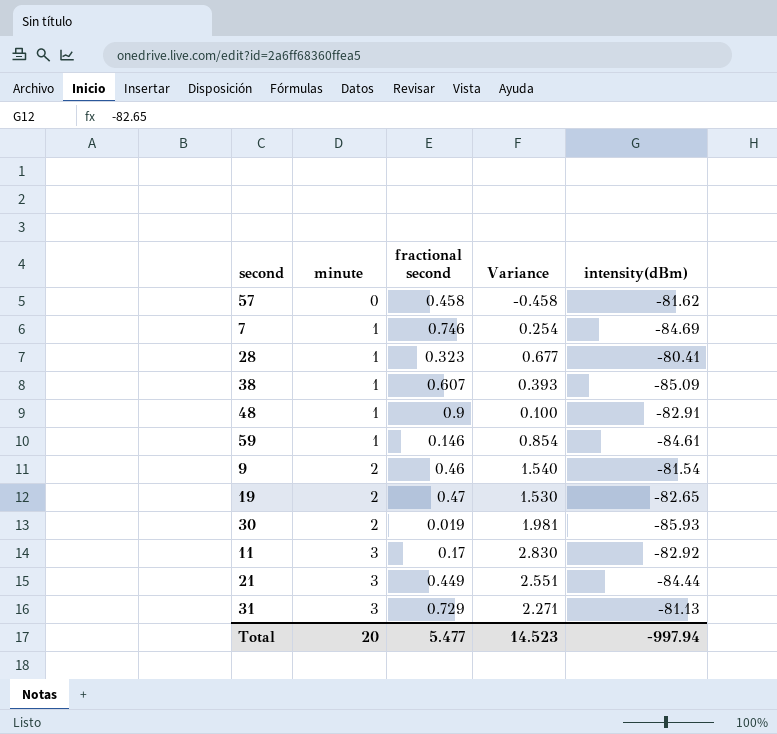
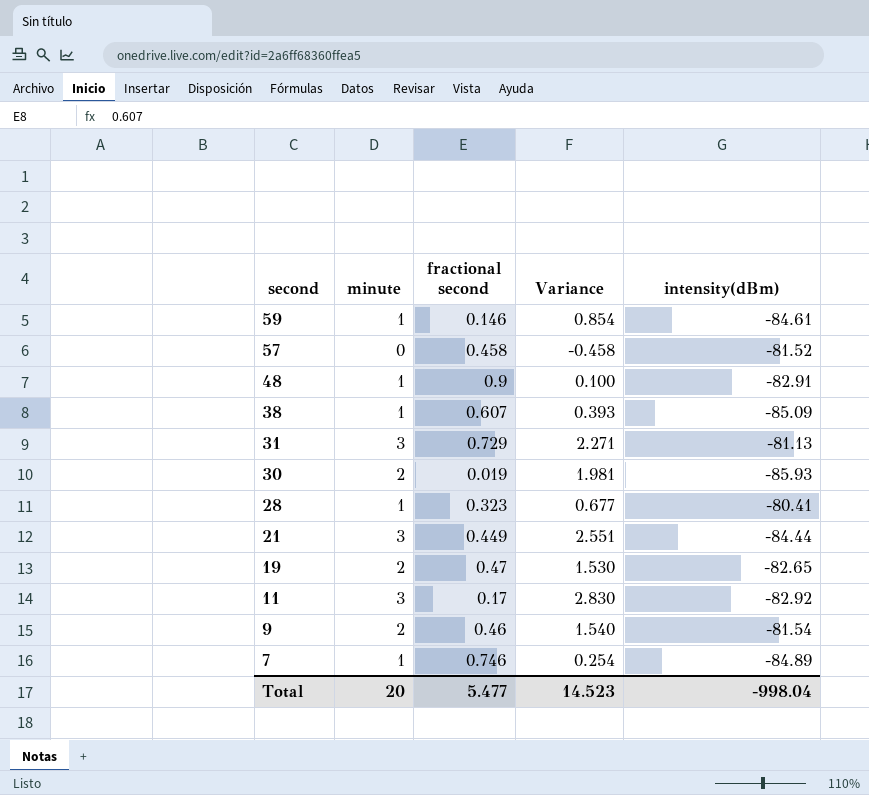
row order: minute ascending -> second descending
57 | intensity(dBm): -81.62 -> -81.52
7 | intensity(dBm): -84.69 -> -84.89
Total | intensity(dBm): -997.94 -> -998.04

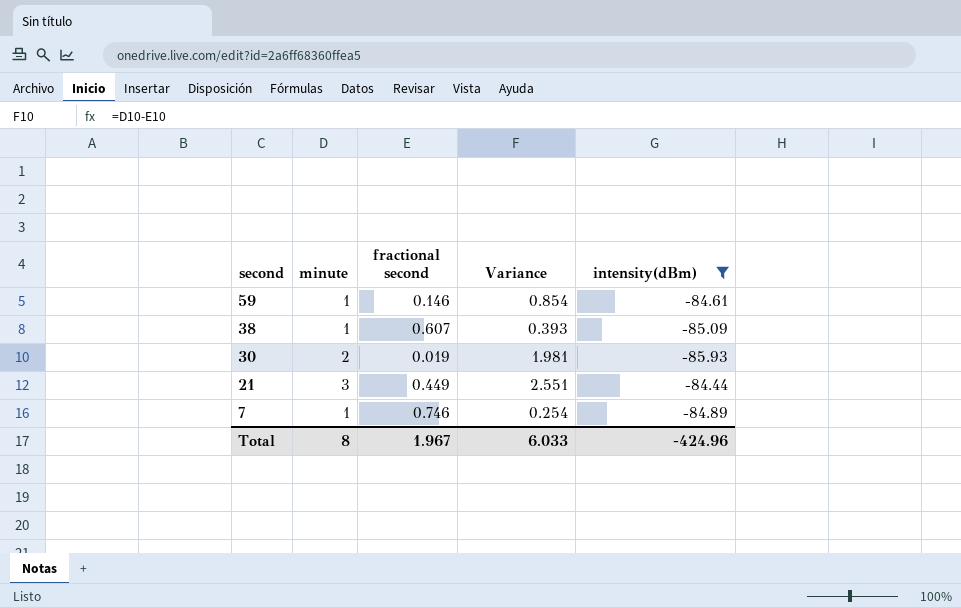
filter: none -> intensity(dBm) <= -84.44
Total | minute: 20 -> 8
Total | fractional second: 5.477 -> 1.967
Total | Variance: 14.523 -> 6.033
Total | intensity(dBm): -998.04 -> -424.96

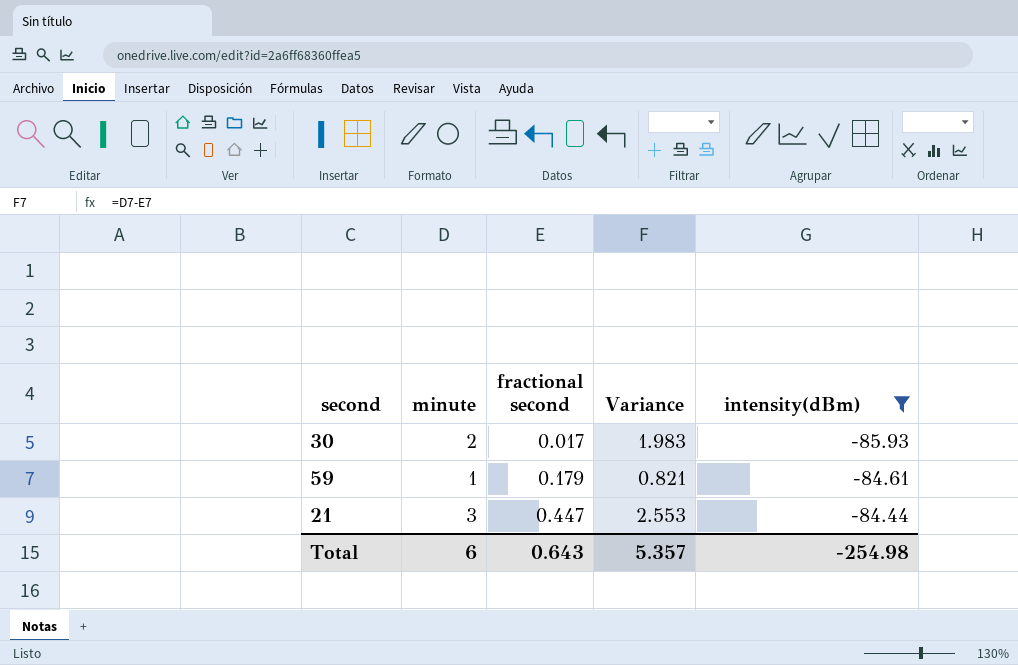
row order: second descending -> fractional second ascending
row 38: 1 | 0.607 | 0.393 | -85.09 -> none
row 7: 1 | 0.746 | 0.254 | -84.89 -> none
30 | fractional second: 0.019 -> 0.017
30 | Variance: 1.981 -> 1.983
59 | fractional second: 0.146 -> 0.179
59 | Variance: 0.854 -> 0.821
21 | fractional second: 0.449 -> 0.447
21 | Variance: 2.551 -> 2.553
Total | minute: 8 -> 6
Total | fractional second: 1.967 -> 0.643
Total | Variance: 6.033 -> 5.357
Total | intensity(dBm): -424.96 -> -254.98

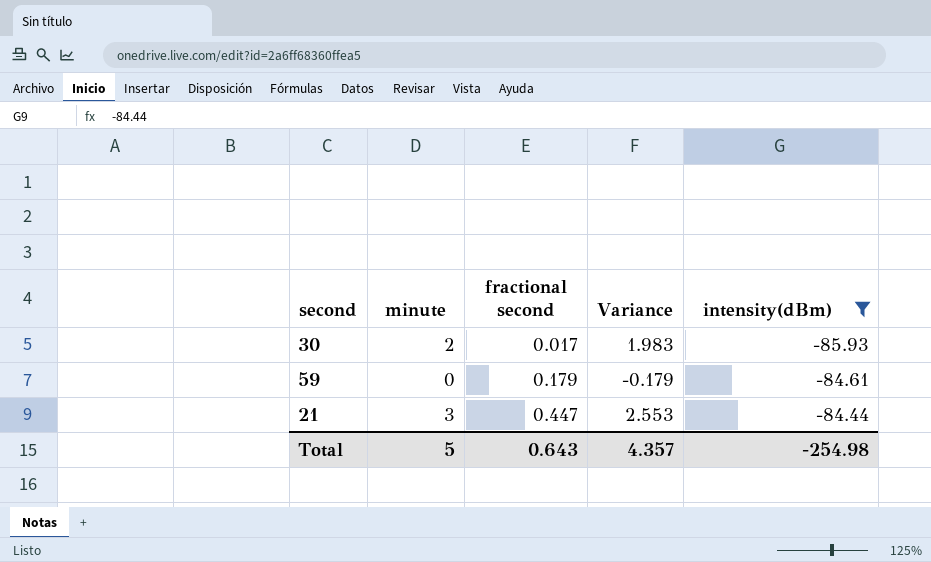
59 | minute: 1 -> 0
59 | Variance: 0.821 -> -0.179
Total | minute: 6 -> 5
Total | Variance: 5.357 -> 4.357

